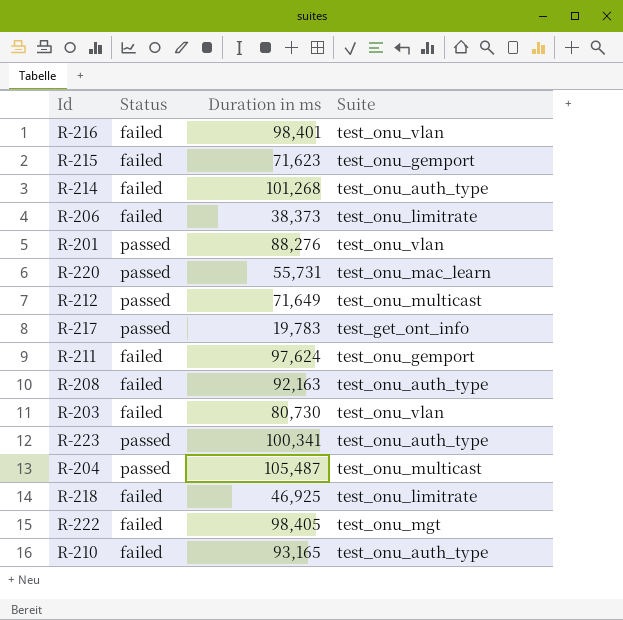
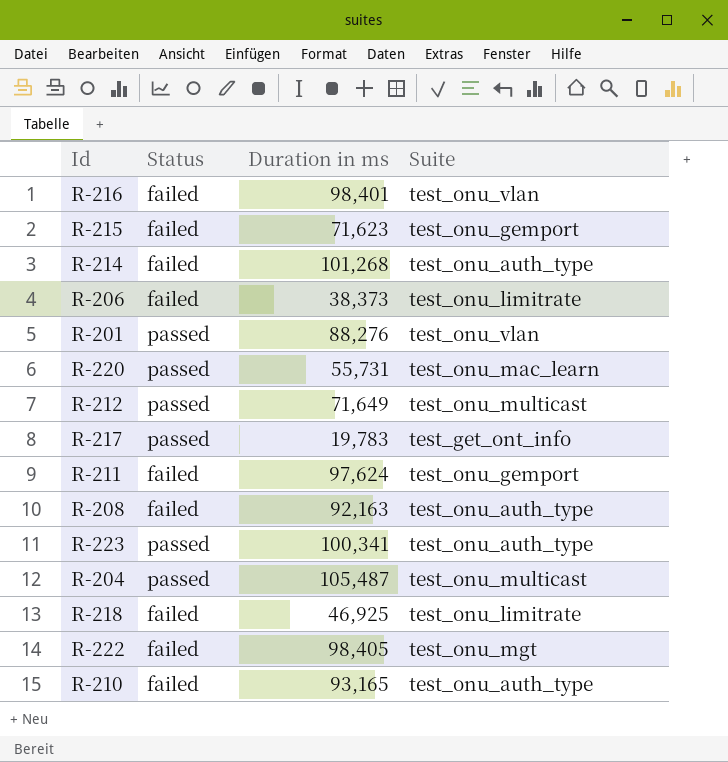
row R-203: failed | 80,730 | test_onu_vlan -> none

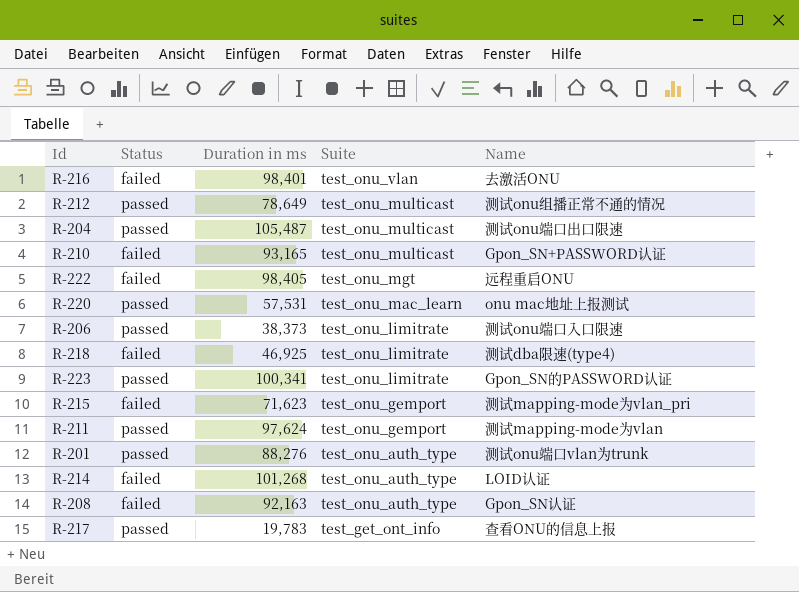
row order: none -> Suite descending
column Name | position: none -> 5
R-212 | Duration in ms: 71,649 -> 78,649
R-210 | Suite: test_onu_auth_type -> test_onu_multicast
R-220 | Duration in ms: 55,731 -> 57,531
R-206 | Status: failed -> passed
R-223 | Suite: test_onu_auth_type -> test_onu_limitrate
R-211 | Status: failed -> passed
R-201 | Suite: test_onu_vlan -> test_onu_auth_type

